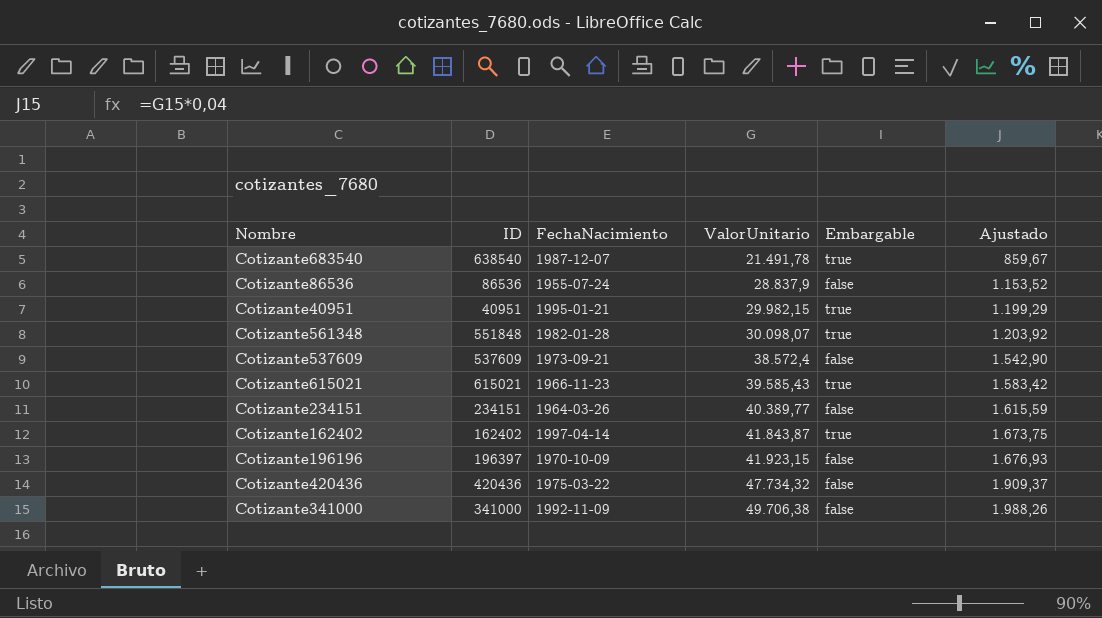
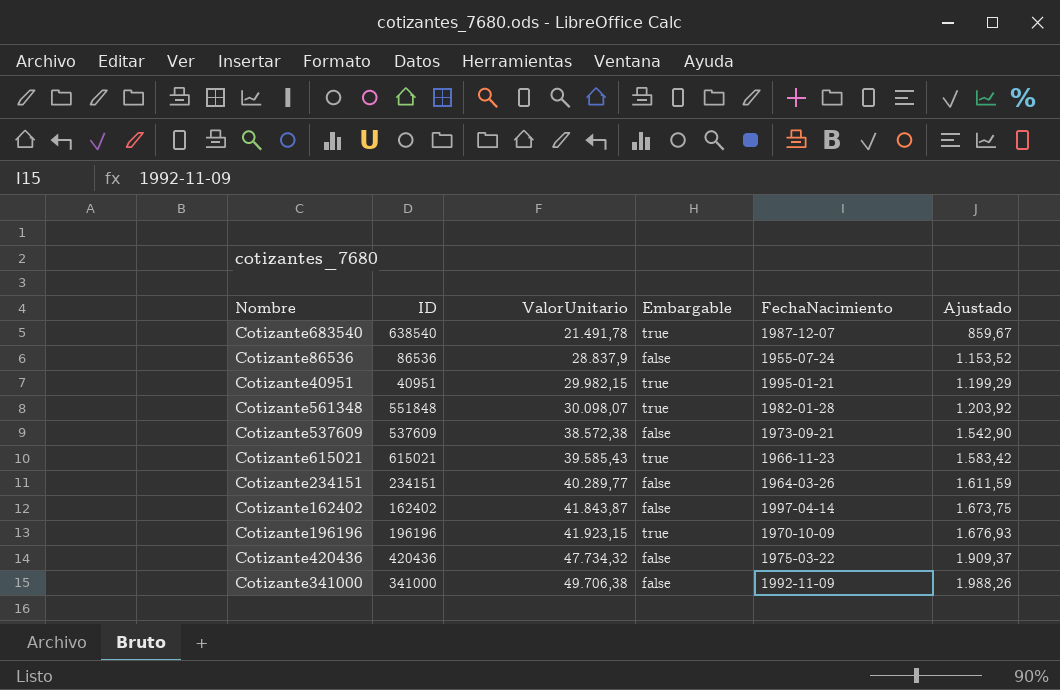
column FechaNacimiento | position: 3 -> 5
Cotizante537609 | ValorUnitario: 38.572,4 -> 38.572,38
Cotizante234151 | ValorUnitario: 40.389,77 -> 40.289,77
Cotizante234151 | Ajustado: 1.615,59 -> 1.611,59
Cotizante162402 | Embargable: true -> false
Cotizante196196 | ID: 196397 -> 196196
Cotizante196196 | Embargable: false -> true

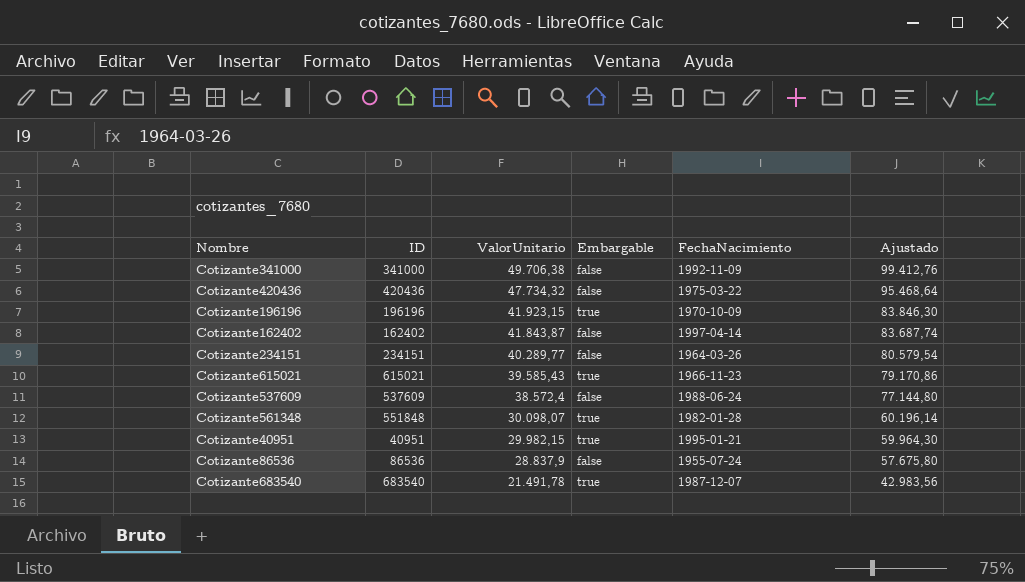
row order: ValorUnitario ascending -> ValorUnitario descending
column Ajustado | formula: [ValorUnitario] * 0,04 -> [ValorUnitario] * 2
Cotizante537609 | ValorUnitario: 38.572,38 -> 38.572,4
Cotizante537609 | FechaNacimiento: 1973-09-21 -> 1988-06-24
Cotizante683540 | ID: 638540 -> 683540

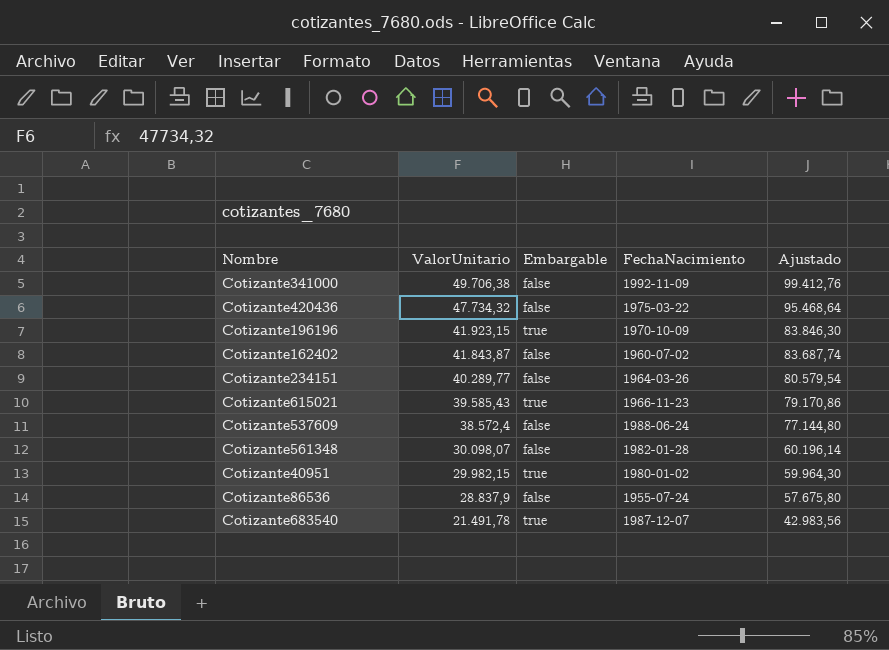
column ID | position: 2 -> none
Cotizante162402 | FechaNacimiento: 1997-04-14 -> 1960-07-02
Cotizante561348 | Embargable: true -> false
Cotizante40951 | FechaNacimiento: 1995-01-21 -> 1980-01-02

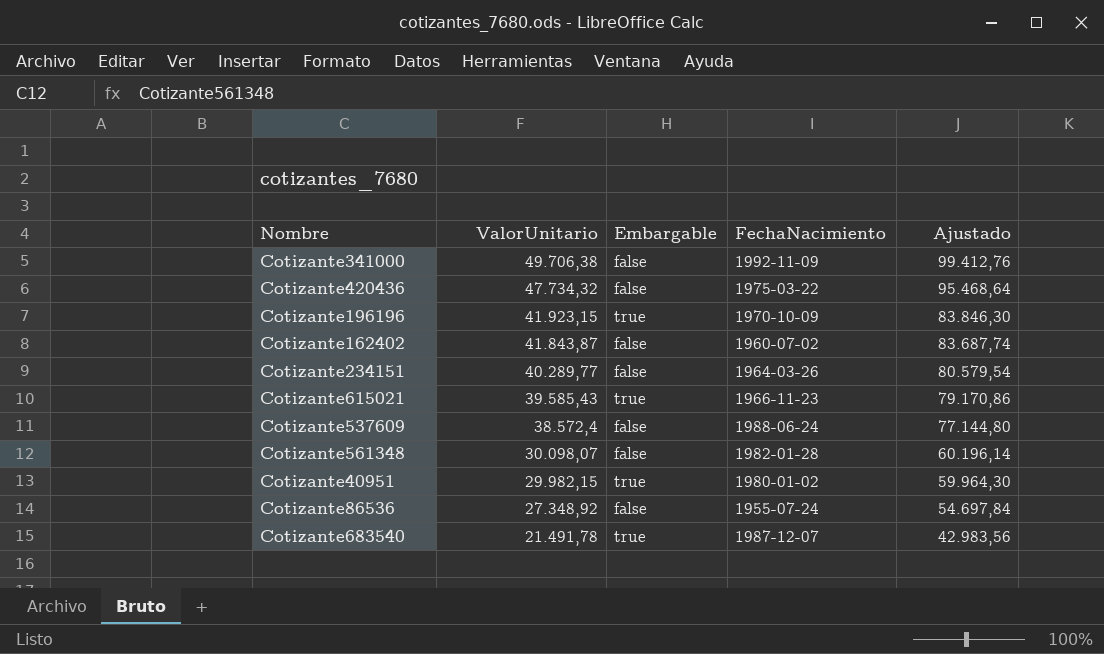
Cotizante86536 | ValorUnitario: 28.837,9 -> 27.348,92
Cotizante86536 | Ajustado: 57.675,80 -> 54.697,84

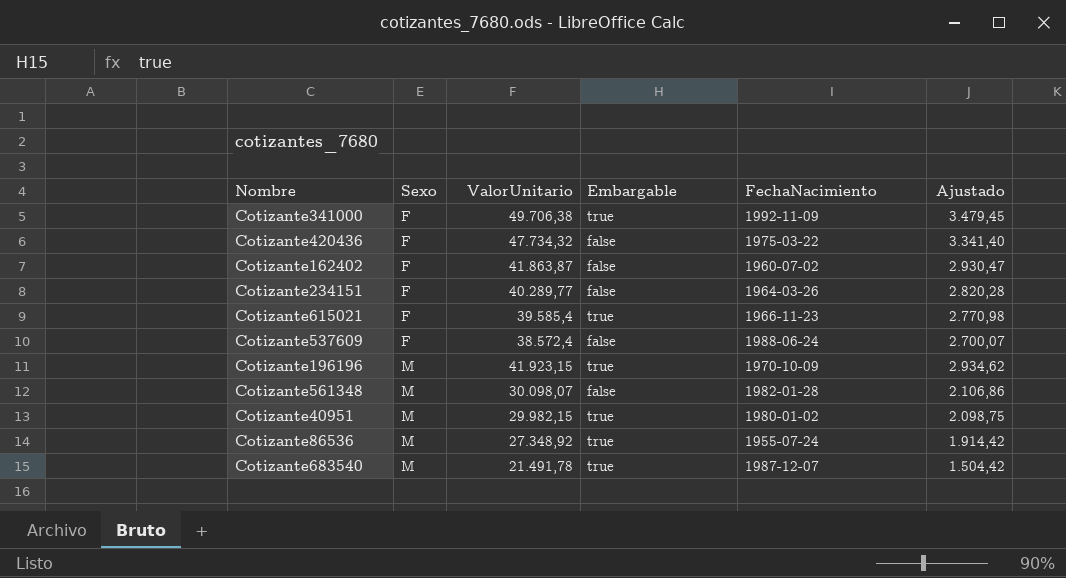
row order: ValorUnitario descending -> Sexo ascending
column Sexo | position: none -> 2
column Ajustado | formula: [ValorUnitario] * 2 -> [ValorUnitario] * 0,07
Cotizante341000 | Embargable: false -> true
Cotizante162402 | ValorUnitario: 41.843,87 -> 41.863,87
Cotizante615021 | ValorUnitario: 39.585,43 -> 39.585,4
Cotizante86536 | Embargable: false -> true

